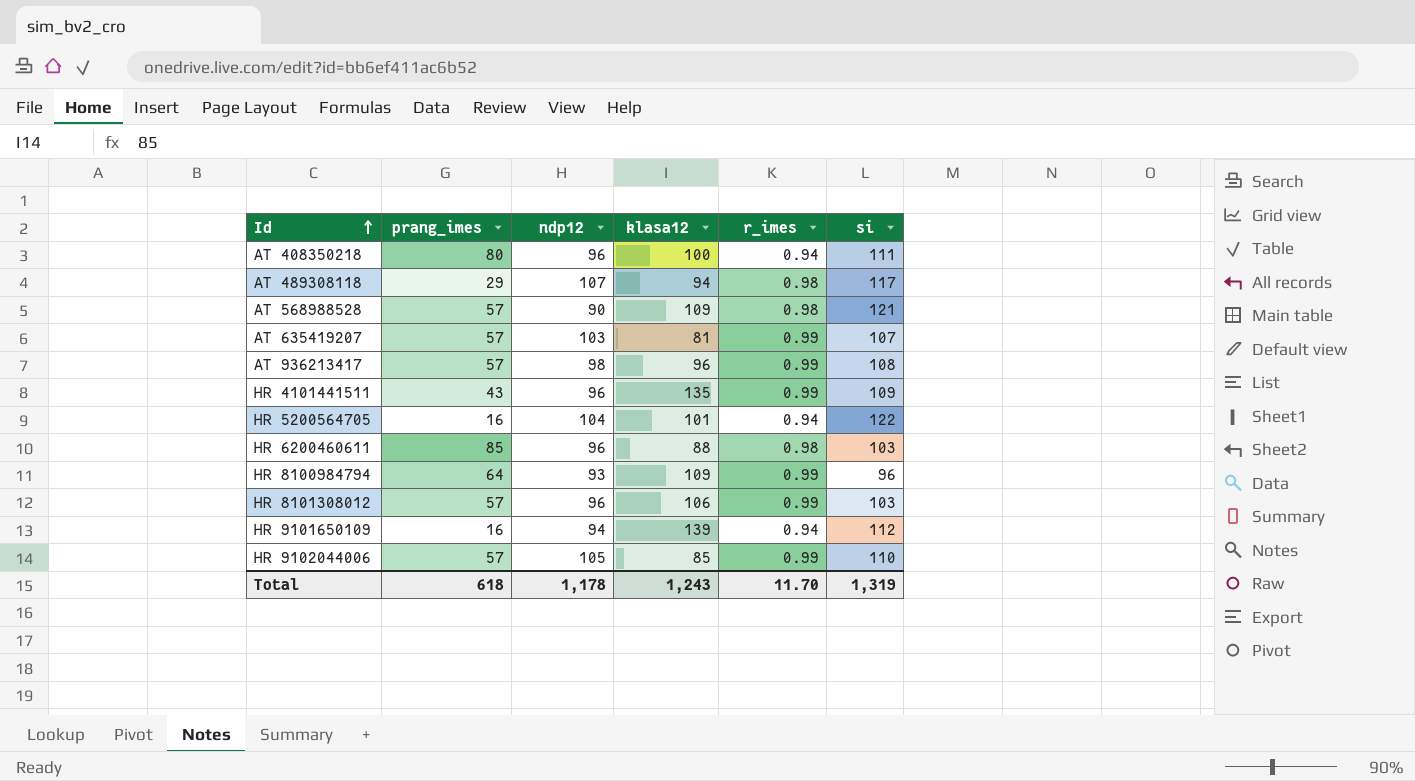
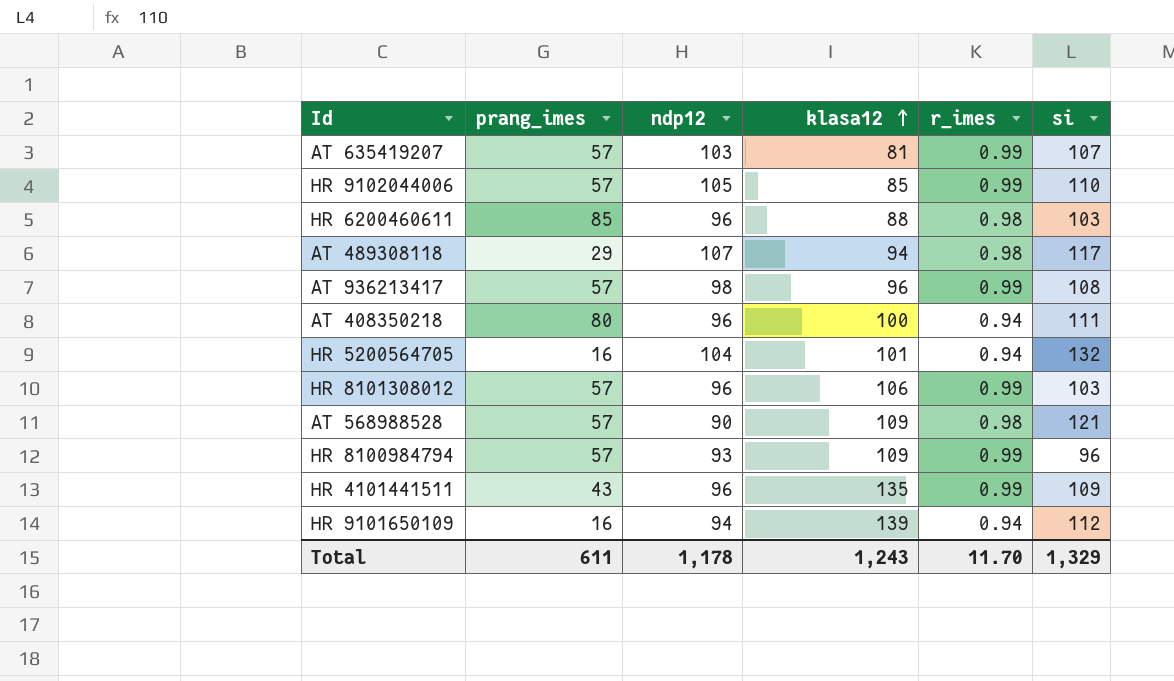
row order: Id ascending -> klasa12 ascending
HR 5200564705 | si: 122 -> 132
HR 8100984794 | prang_imes: 64 -> 57
Total | prang_imes: 618 -> 611
Total | si: 1,319 -> 1,329

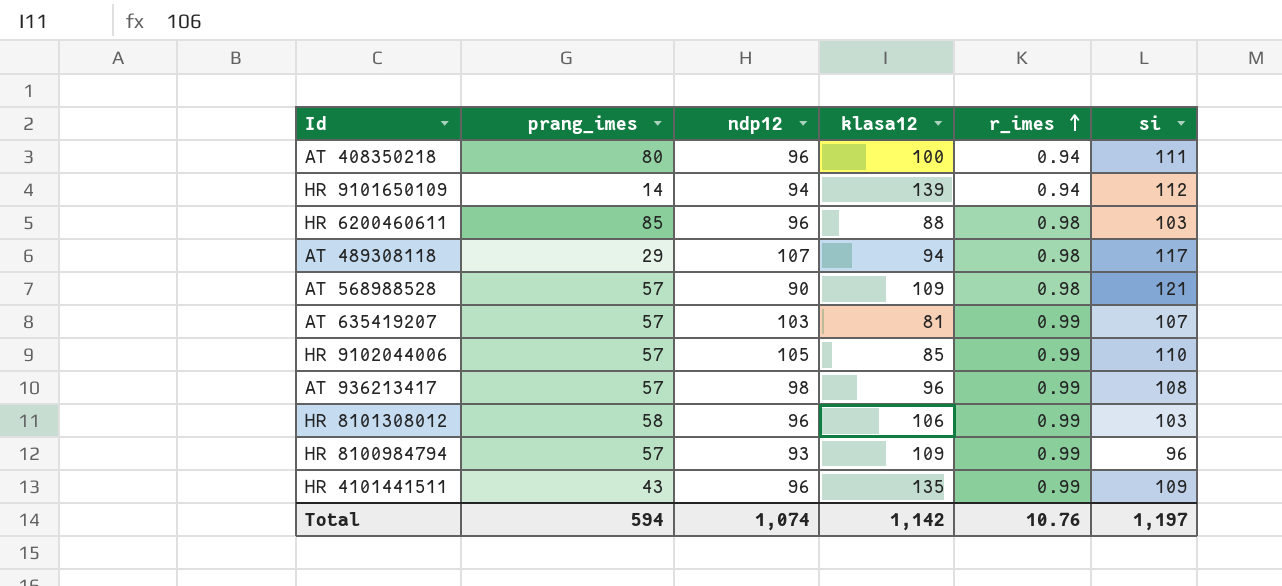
row order: klasa12 ascending -> r_imes ascending
row HR 5200564705: 16 | 104 | 101 | 0.94 | 132 -> none
HR 9101650109 | prang_imes: 16 -> 14
HR 8101308012 | prang_imes: 57 -> 58
Total | prang_imes: 611 -> 594
Total | ndp12: 1,178 -> 1,074
Total | klasa12: 1,243 -> 1,142
Total | r_imes: 11.70 -> 10.76
Total | si: 1,329 -> 1,197

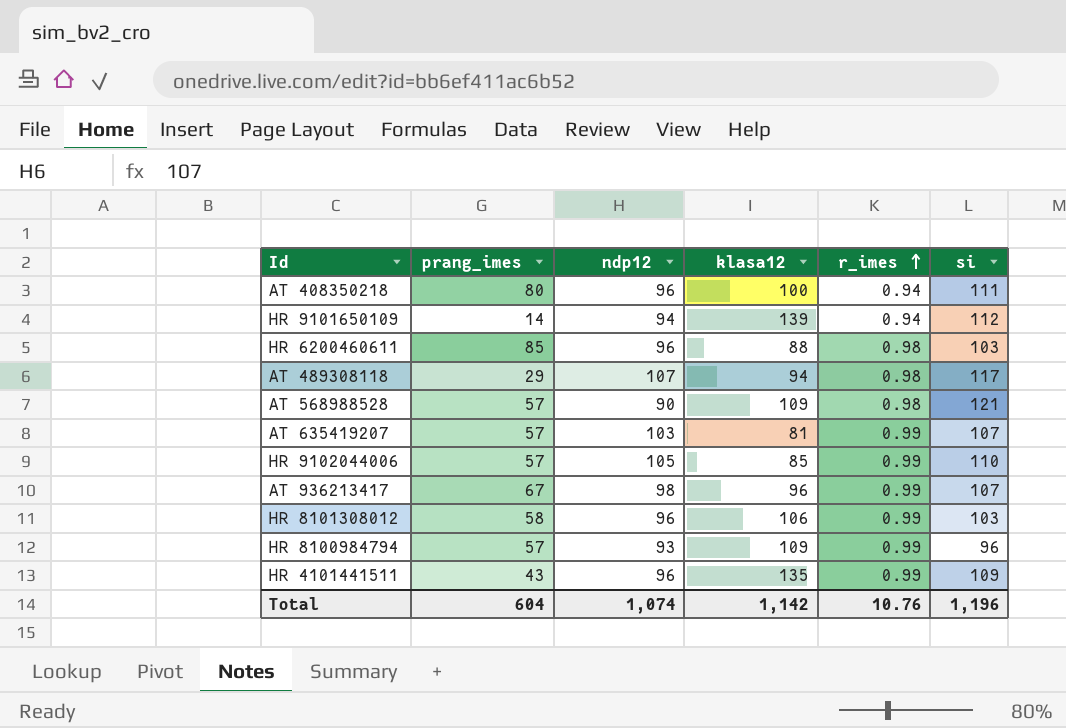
AT 936213417 | prang_imes: 57 -> 67
AT 936213417 | si: 108 -> 107
Total | prang_imes: 594 -> 604
Total | si: 1,197 -> 1,196

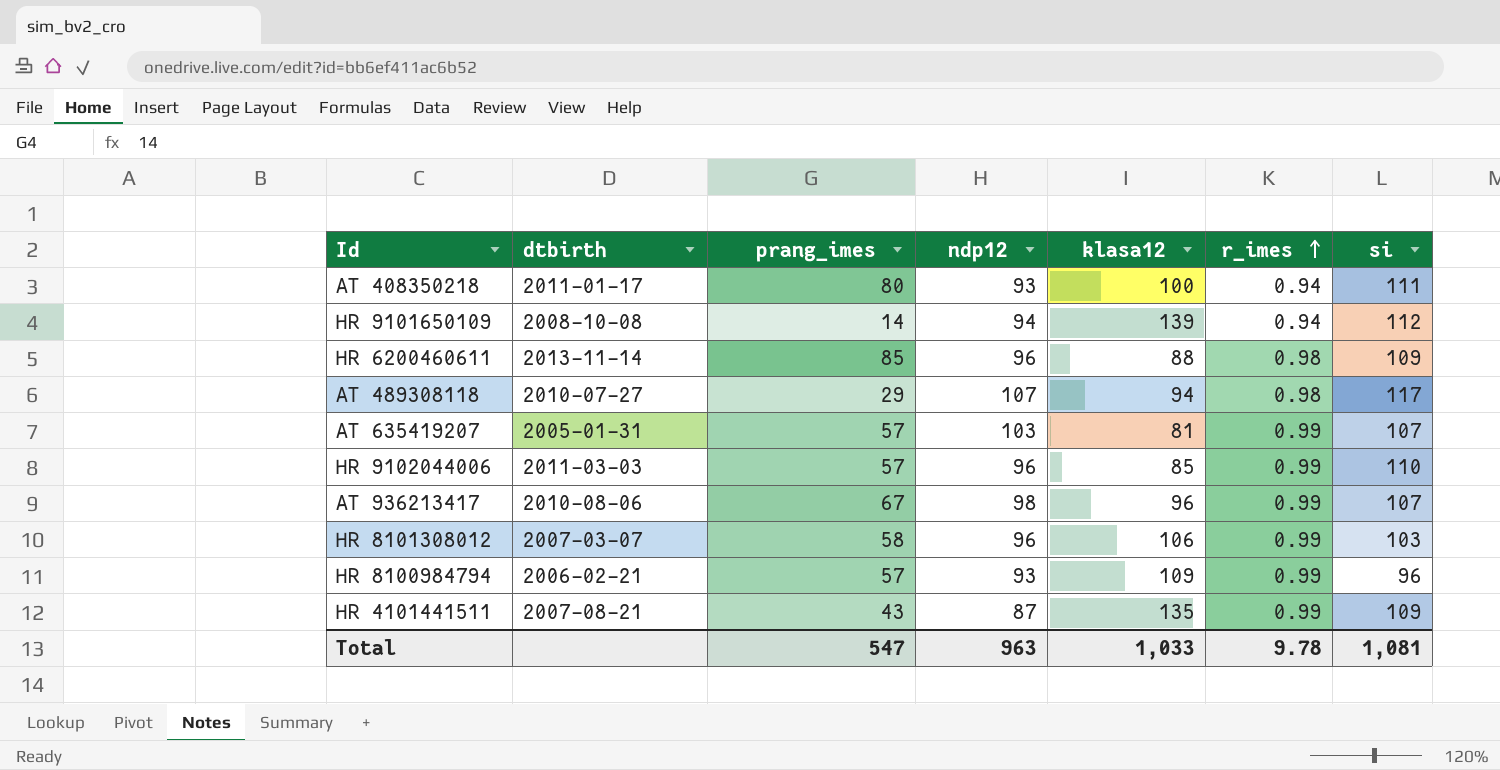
column dtbirth | position: none -> 2
row AT 568988528: 57 | 90 | 109 | 0.98 | 121 -> none
AT 408350218 | ndp12: 96 -> 93
HR 6200460611 | si: 103 -> 109
HR 9102044006 | ndp12: 105 -> 96
HR 4101441511 | ndp12: 96 -> 87
Total | prang_imes: 604 -> 547
Total | ndp12: 1,074 -> 963
Total | klasa12: 1,142 -> 1,033
Total | r_imes: 10.76 -> 9.78
Total | si: 1,196 -> 1,081

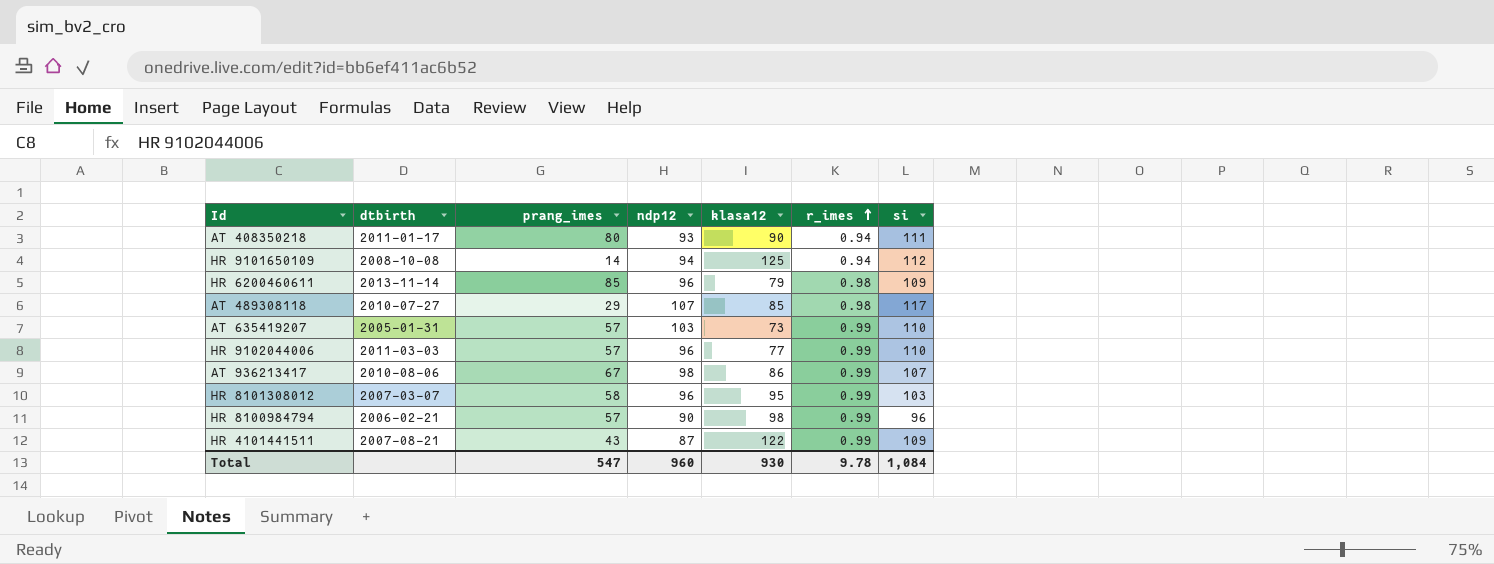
AT 408350218 | klasa12: 100 -> 90
HR 9101650109 | klasa12: 139 -> 125
HR 6200460611 | klasa12: 88 -> 79
AT 489308118 | klasa12: 94 -> 85
AT 635419207 | klasa12: 81 -> 73
AT 635419207 | si: 107 -> 110
HR 9102044006 | klasa12: 85 -> 77
AT 936213417 | klasa12: 96 -> 86
HR 8101308012 | klasa12: 106 -> 95
HR 8100984794 | ndp12: 93 -> 90
HR 8100984794 | klasa12: 109 -> 98
HR 4101441511 | klasa12: 135 -> 122
Total | ndp12: 963 -> 960
Total | klasa12: 1,033 -> 930
Total | si: 1,081 -> 1,084

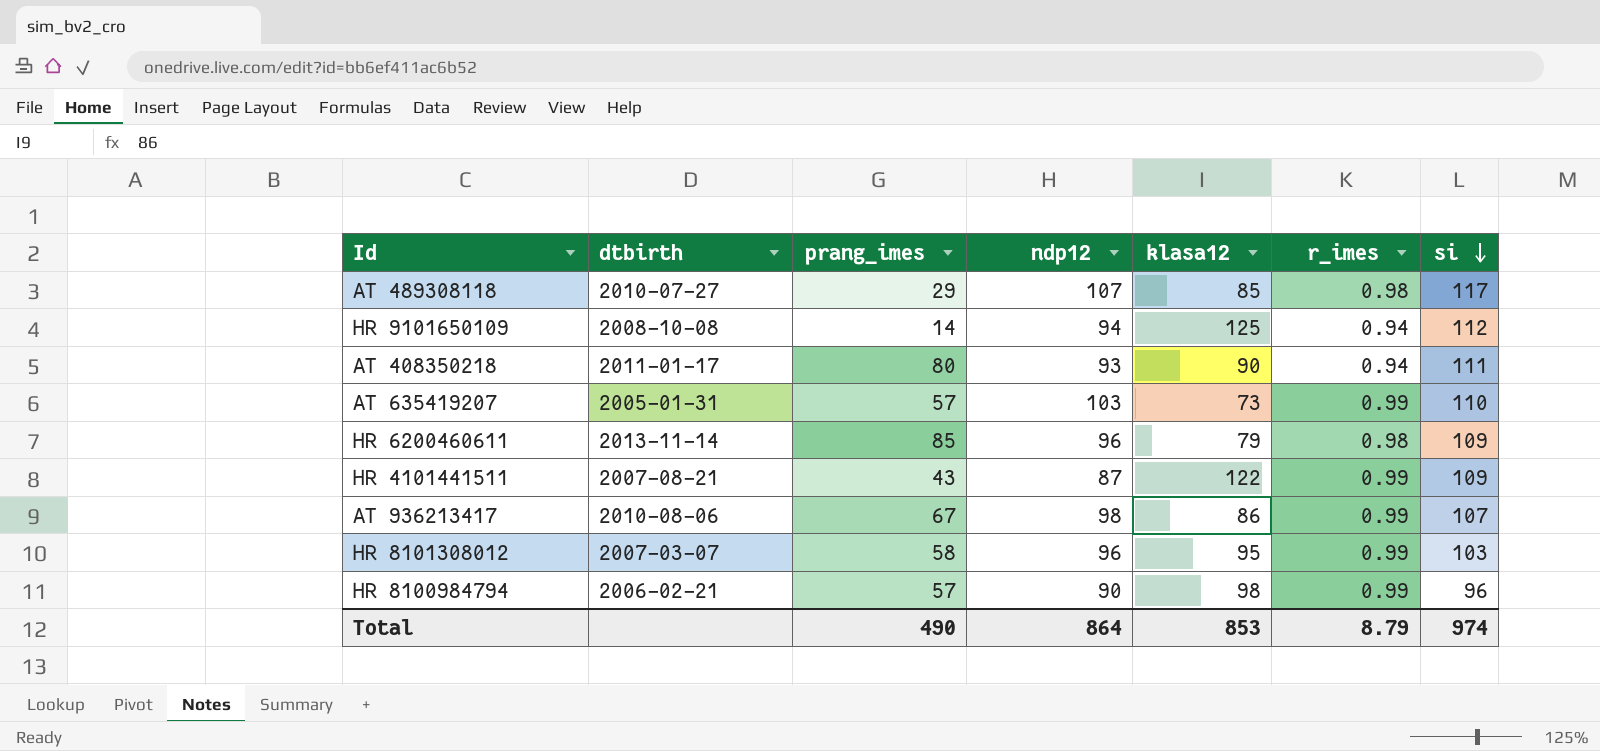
row order: r_imes ascending -> si descending
row HR 9102044006: 2011-03-03 | 57 | 96 | 77 | 0.99 | 110 -> none
Total | prang_imes: 547 -> 490
Total | ndp12: 960 -> 864
Total | klasa12: 930 -> 853
Total | r_imes: 9.78 -> 8.79
Total | si: 1,084 -> 974

